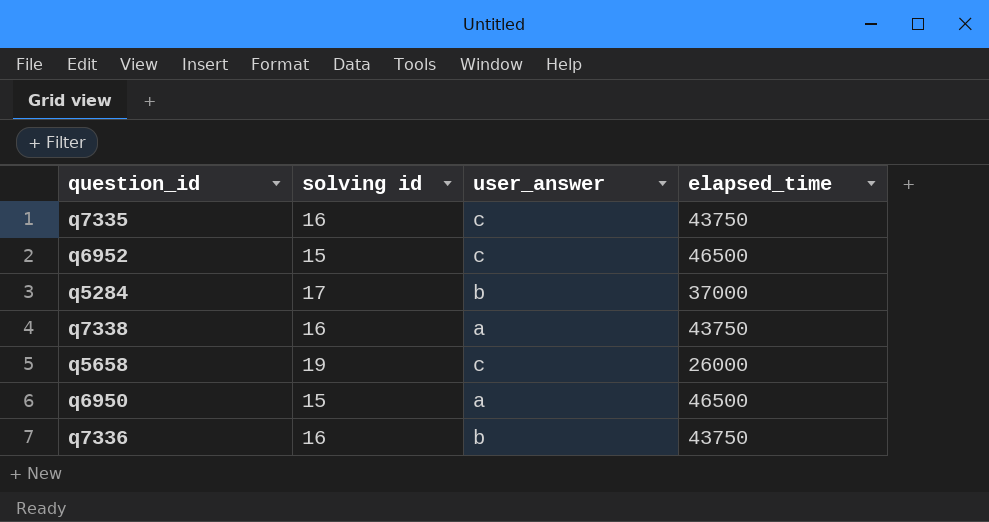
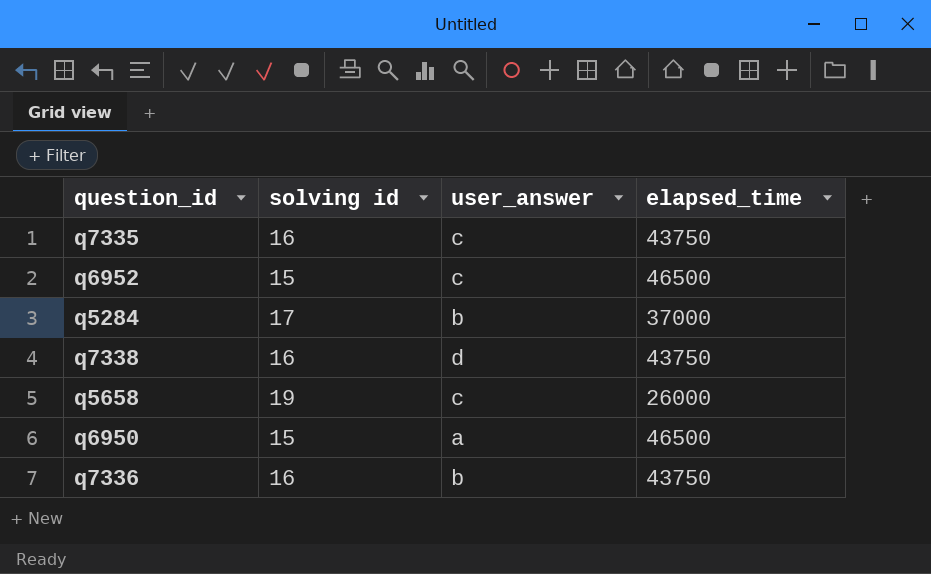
q7338 | user_answer: a -> d

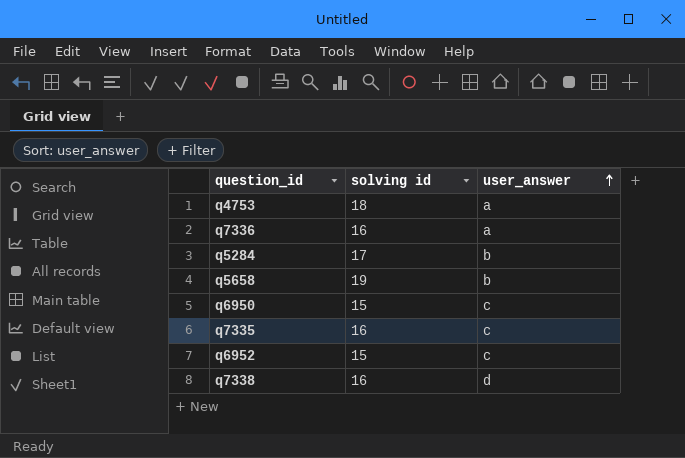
row order: none -> user_answer ascending
column elapsed_time | position: 4 -> none
row q4753: none -> 18 | a
q7336 | user_answer: b -> a
q5658 | user_answer: c -> b
q6950 | user_answer: a -> c

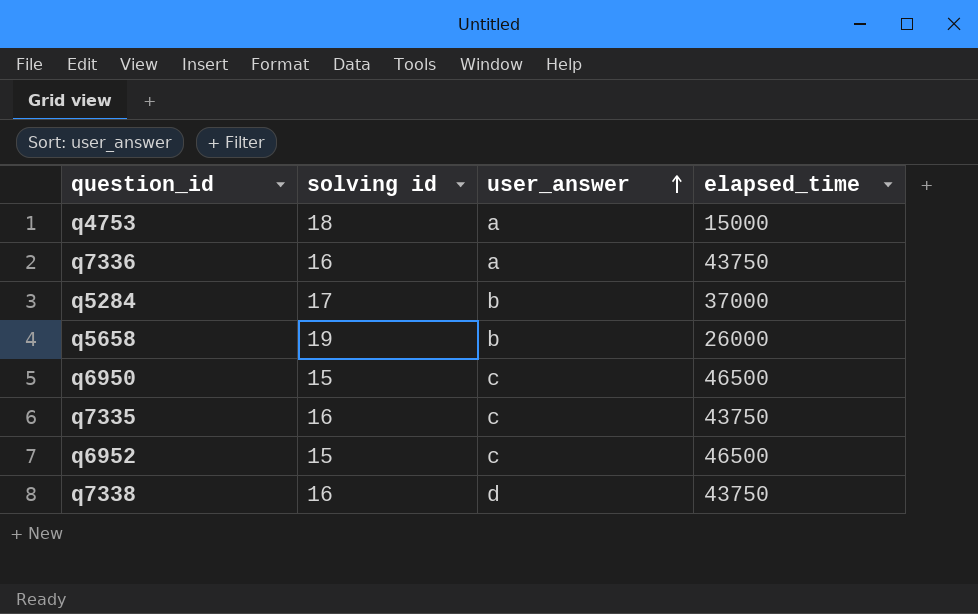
column elapsed_time | position: none -> 4

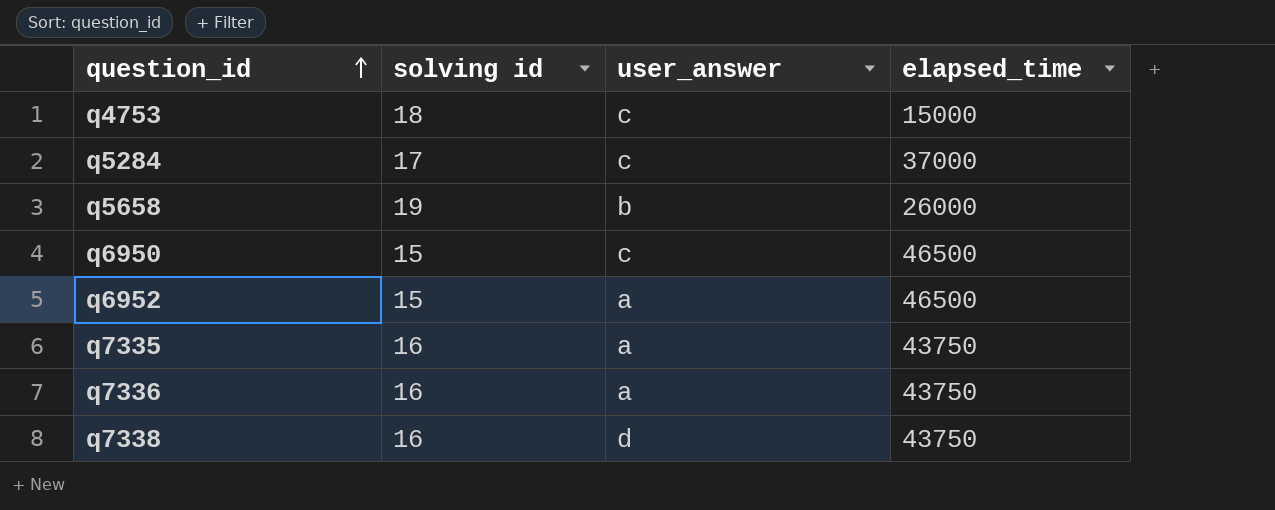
row order: user_answer ascending -> question_id ascending
q4753 | user_answer: a -> c
q5284 | user_answer: b -> c
q6952 | user_answer: c -> a
q7335 | user_answer: c -> a

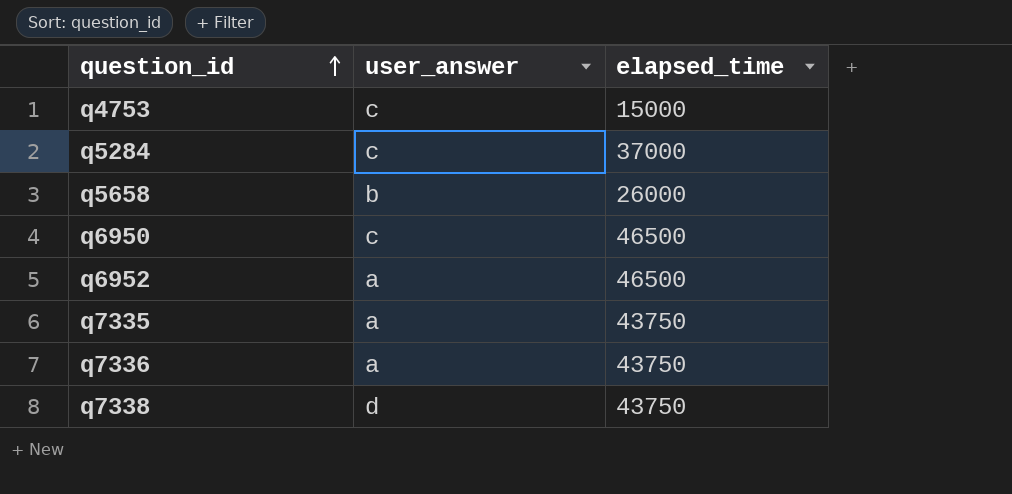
column solving id | position: 2 -> none

